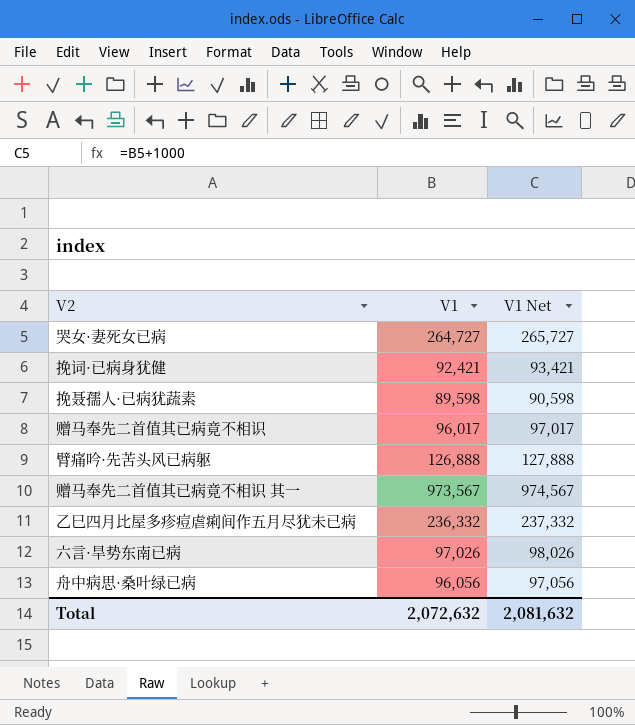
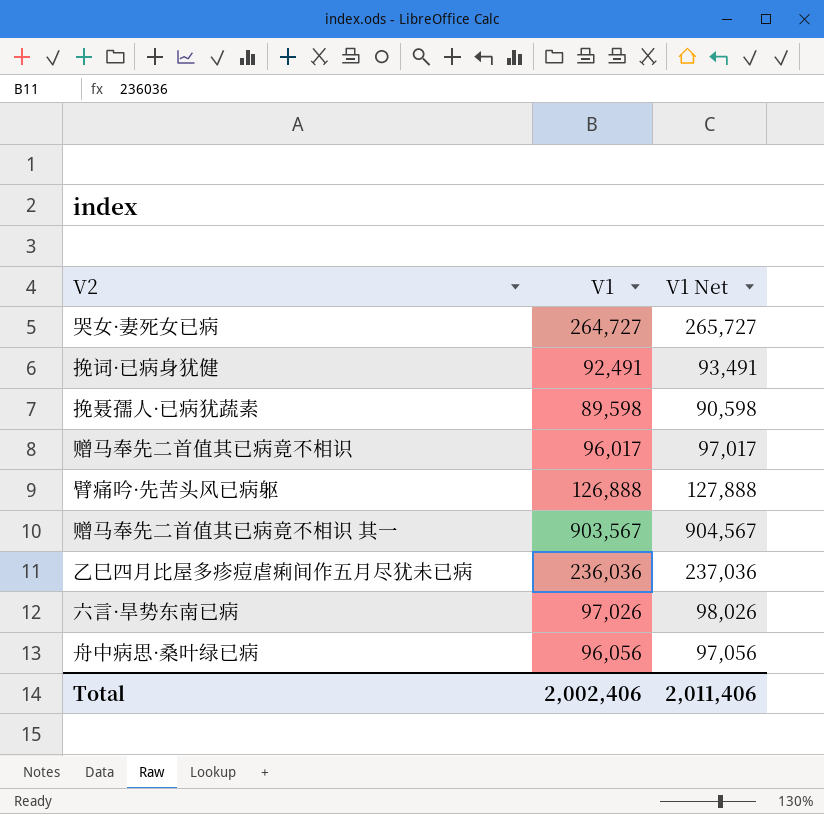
挽词·已病身犹健 | V1: 92,421 -> 92,491
挽词·已病身犹健 | V1 Net: 93,421 -> 93,491
赠马奉先二首值其已病竟不相识 其一 | V1: 973,567 -> 903,567
赠马奉先二首值其已病竟不相识 其一 | V1 Net: 974,567 -> 904,567
乙巳四月比屋多疹痘虐痢间作五月尽犹未已病 | V1: 236,332 -> 236,036
乙巳四月比屋多疹痘虐痢间作五月尽犹未已病 | V1 Net: 237,332 -> 237,036
Total | V1: 2,072,632 -> 2,002,406
Total | V1 Net: 2,081,632 -> 2,011,406

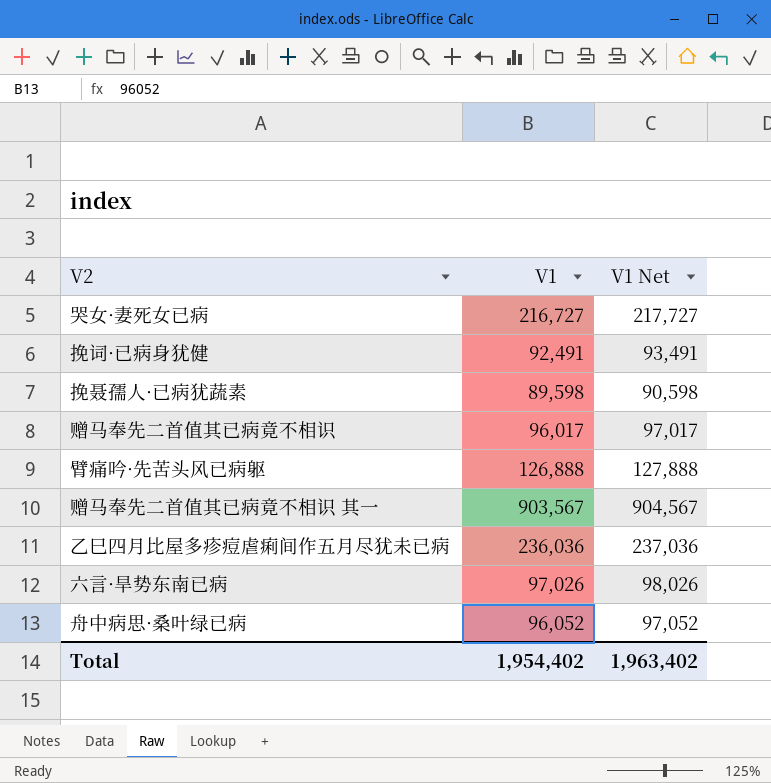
哭女·妻死女已病 | V1: 264,727 -> 216,727
哭女·妻死女已病 | V1 Net: 265,727 -> 217,727
舟中病思·桑叶绿已病 | V1: 96,056 -> 96,052
舟中病思·桑叶绿已病 | V1 Net: 97,056 -> 97,052
Total | V1: 2,002,406 -> 1,954,402
Total | V1 Net: 2,011,406 -> 1,963,402

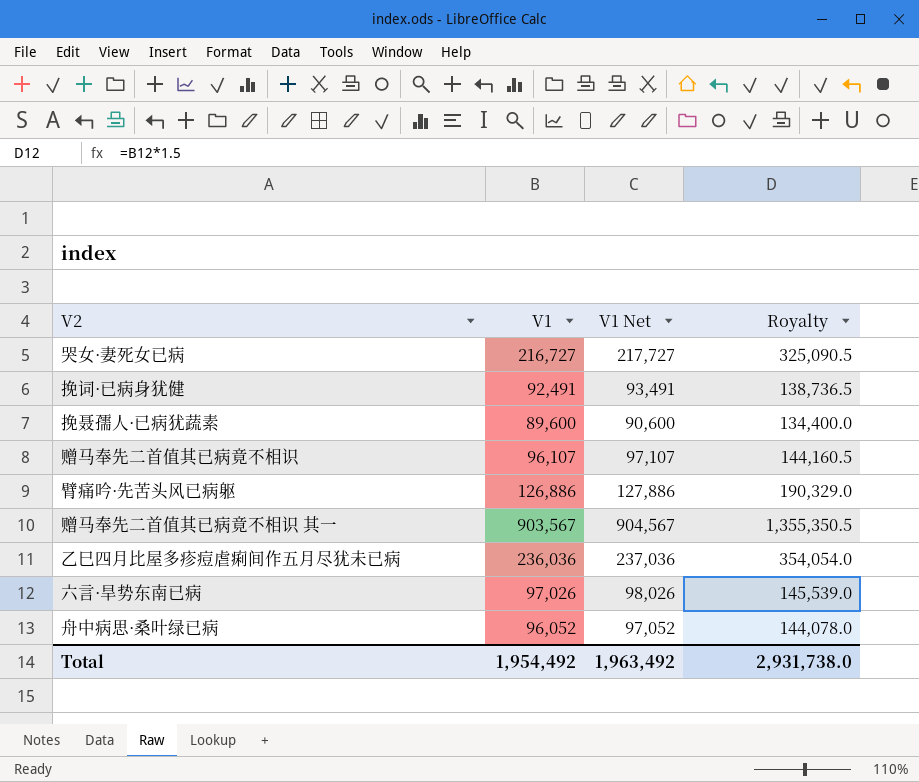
column Royalty | formula: none -> [V1] * 1.5
挽聂孺人·已病犹蔬素 | V1: 89,598 -> 89,600
挽聂孺人·已病犹蔬素 | V1 Net: 90,598 -> 90,600
赠马奉先二首值其已病竟不相识 | V1: 96,017 -> 96,107
赠马奉先二首值其已病竟不相识 | V1 Net: 97,017 -> 97,107
臂痛吟·先苦头风已病躯 | V1: 126,888 -> 126,886
臂痛吟·先苦头风已病躯 | V1 Net: 127,888 -> 127,886
Total | V1: 1,954,402 -> 1,954,492
Total | V1 Net: 1,963,402 -> 1,963,492

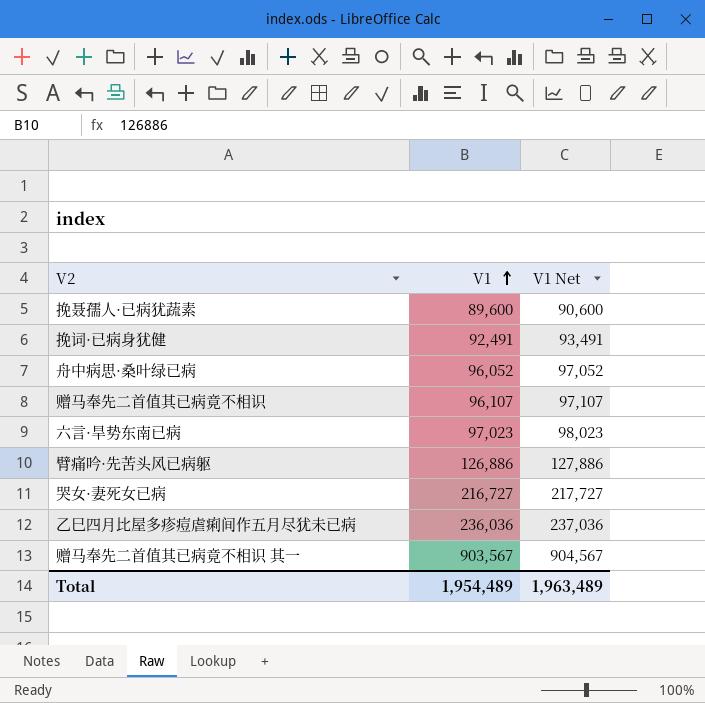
row order: none -> V1 ascending
column Royalty | formula: [V1] * 1.5 -> none
六言·旱势东南已病 | V1: 97,026 -> 97,023
六言·旱势东南已病 | V1 Net: 98,026 -> 98,023
Total | V1: 1,954,492 -> 1,954,489
Total | V1 Net: 1,963,492 -> 1,963,489

